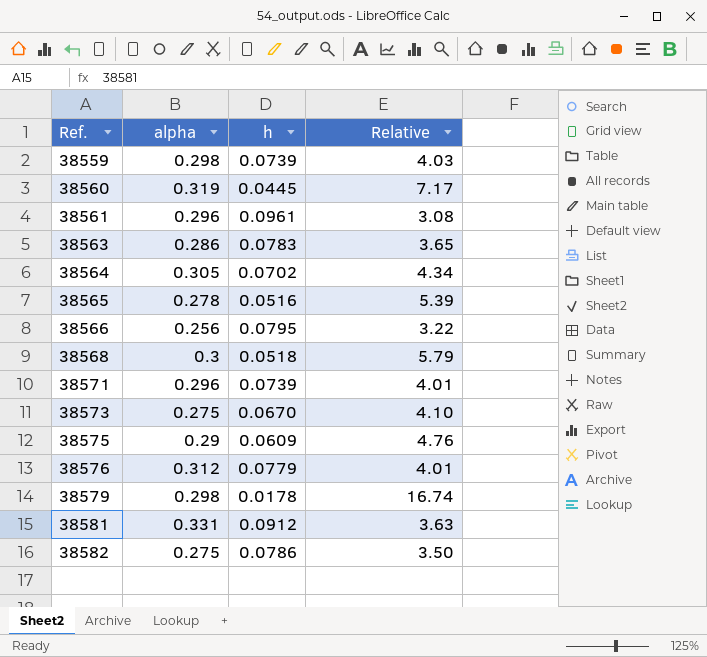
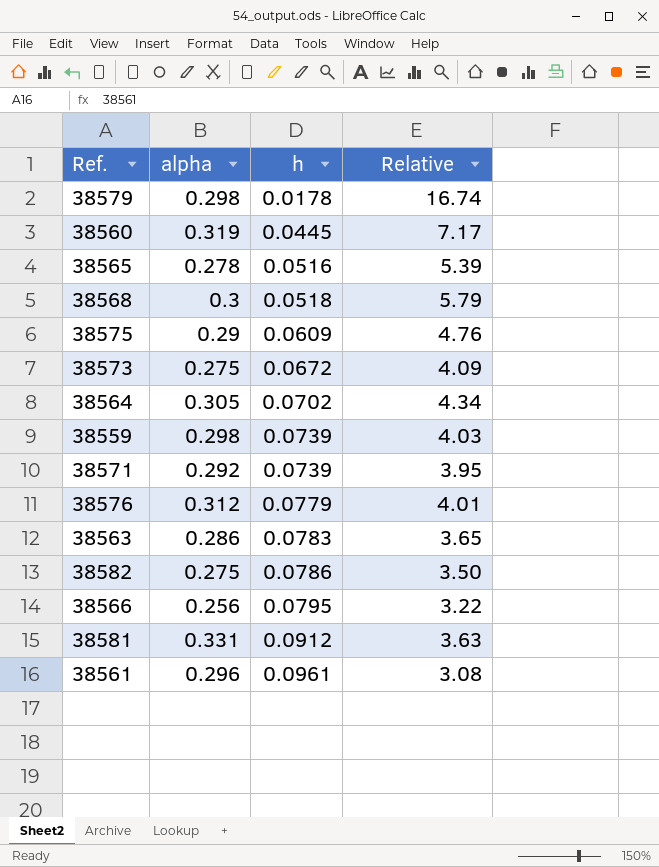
row order: Ref. ascending -> h ascending
38573 | h: 0.0670 -> 0.0672
38573 | Relative: 4.10 -> 4.09
38571 | alpha: 0.296 -> 0.292
38571 | Relative: 4.01 -> 3.95

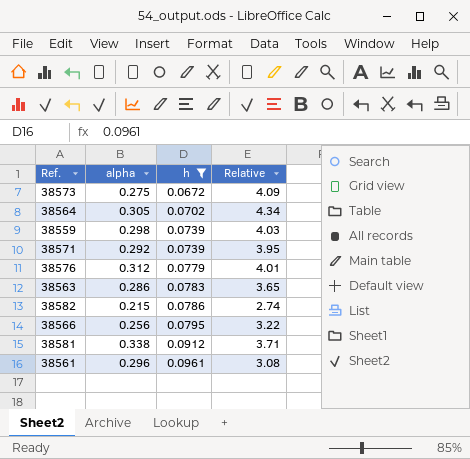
filter: none -> h >= 0.0672
38582 | alpha: 0.275 -> 0.215
38582 | Relative: 3.50 -> 2.74
38581 | alpha: 0.331 -> 0.338
38581 | Relative: 3.63 -> 3.71

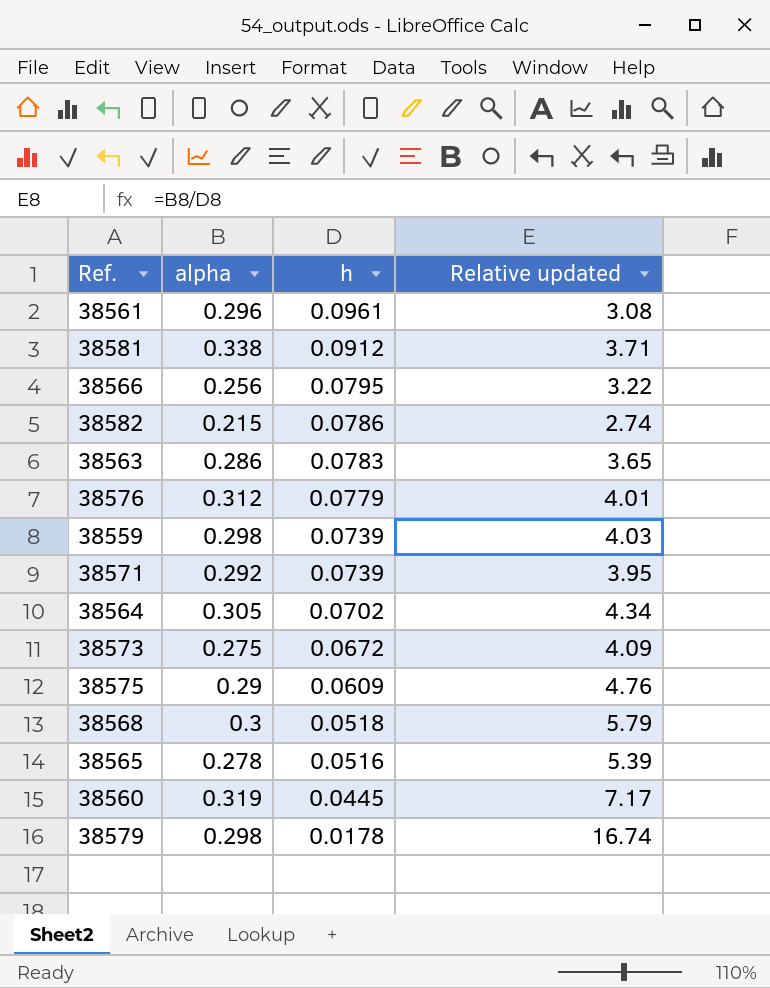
filter: h >= 0.0672 -> none
row order: h ascending -> h descending
column name: Relative -> Relative updated

